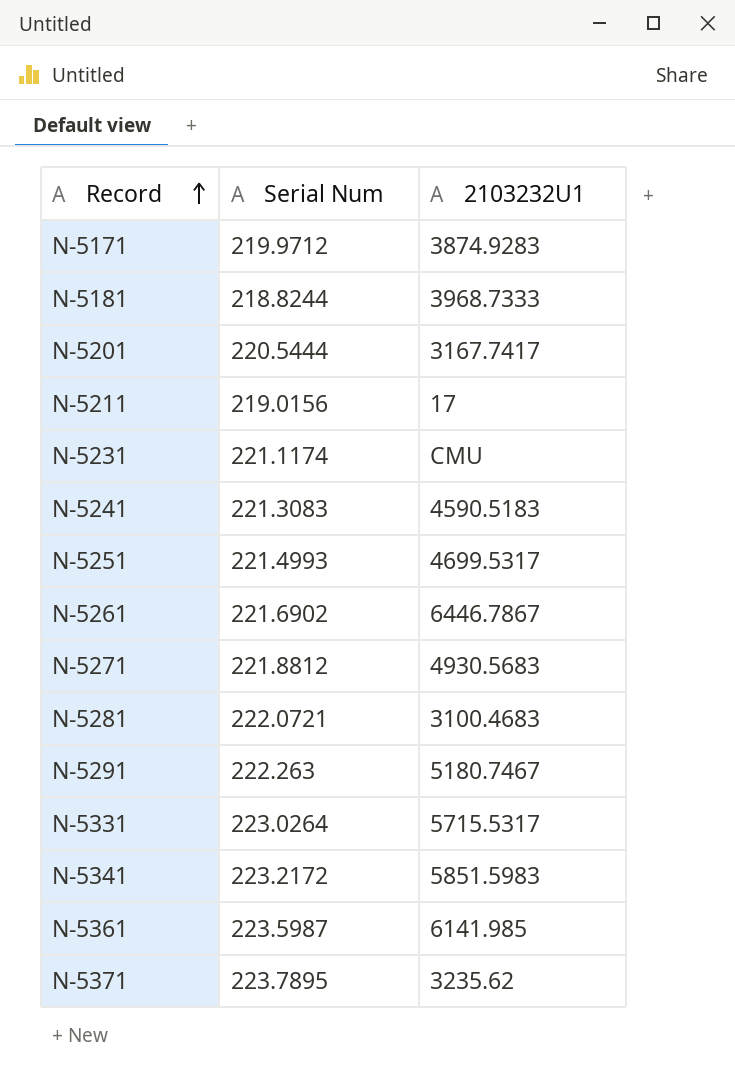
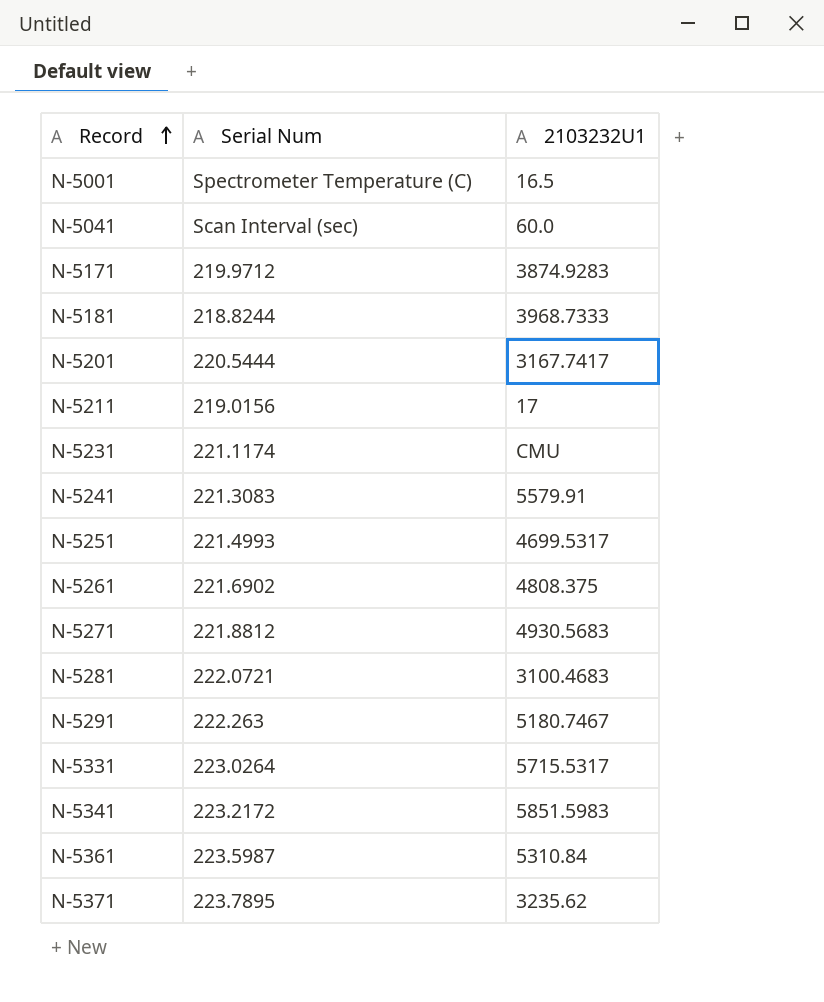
row N-5001: none -> Spectrometer Temperature (C) | 16.5
row N-5041: none -> Scan Interval (sec) | 60.0
N-5241 | 2103232U1: 4590.5183 -> 5579.91
N-5261 | 2103232U1: 6446.7867 -> 4808.375
N-5361 | 2103232U1: 6141.985 -> 5310.84

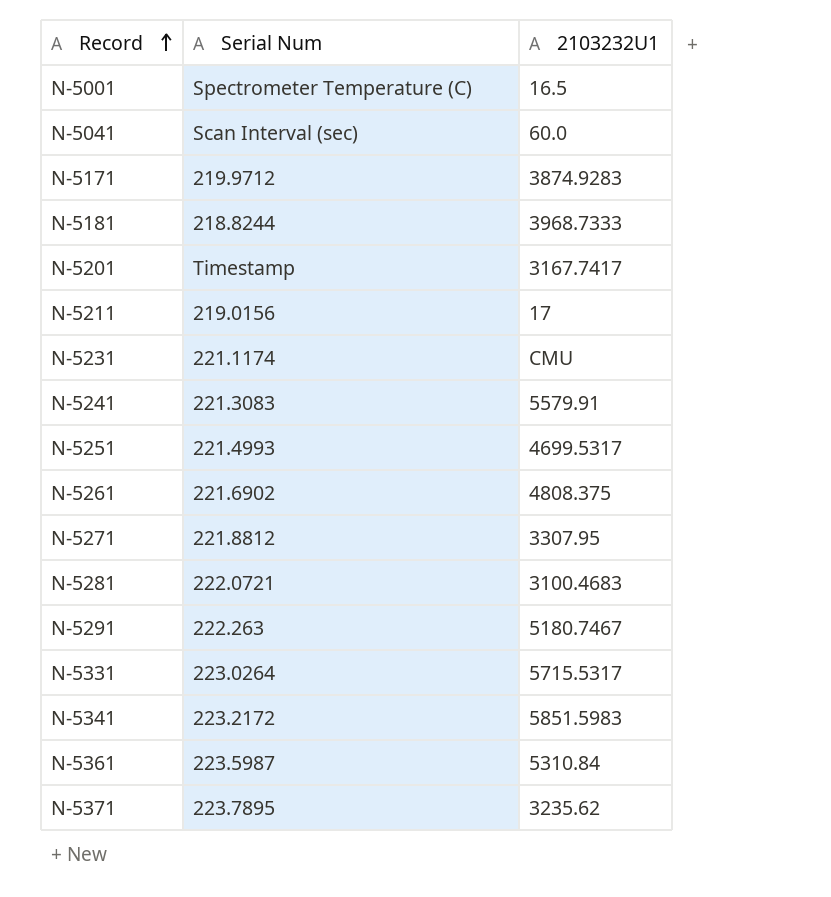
N-5201 | Serial Num: 220.5444 -> Timestamp
N-5271 | 2103232U1: 4930.5683 -> 3307.95

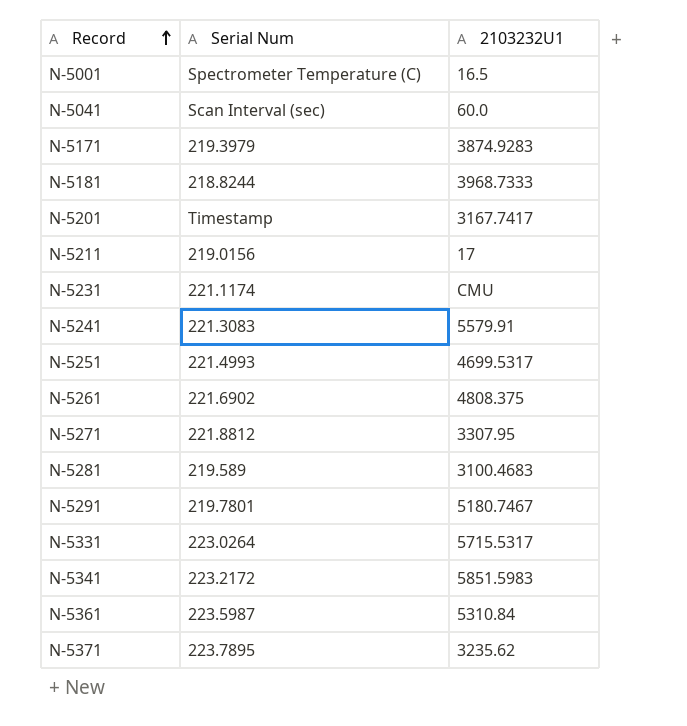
N-5171 | Serial Num: 219.9712 -> 219.3979
N-5281 | Serial Num: 222.0721 -> 219.589
N-5291 | Serial Num: 222.263 -> 219.7801

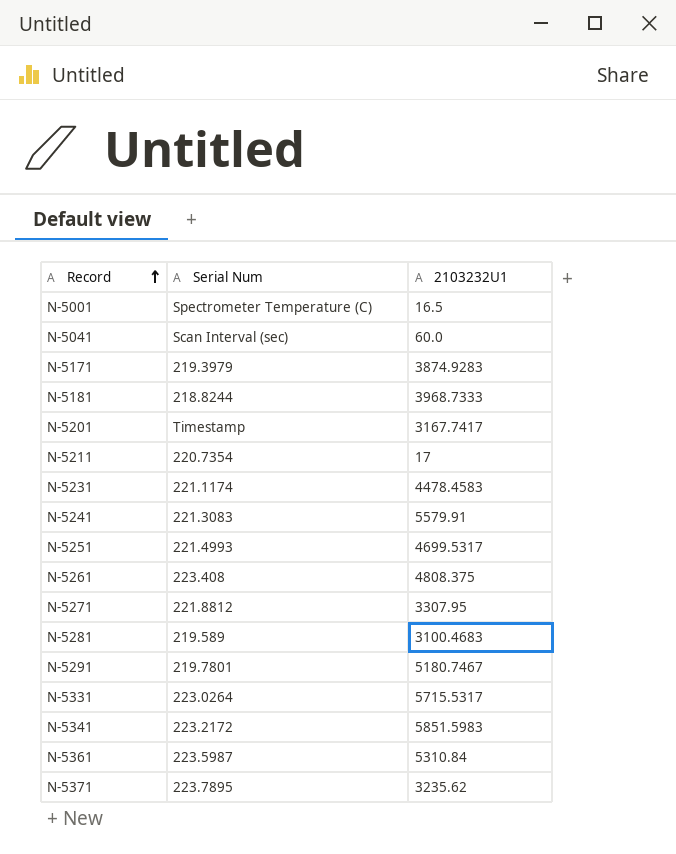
N-5211 | Serial Num: 219.0156 -> 220.7354
N-5231 | 2103232U1: CMU -> 4478.4583
N-5261 | Serial Num: 221.6902 -> 223.408

